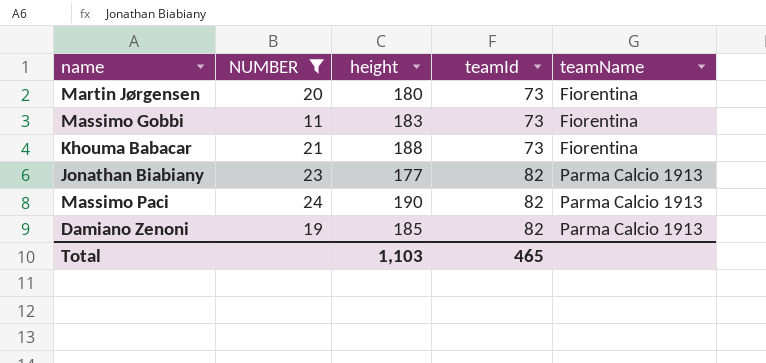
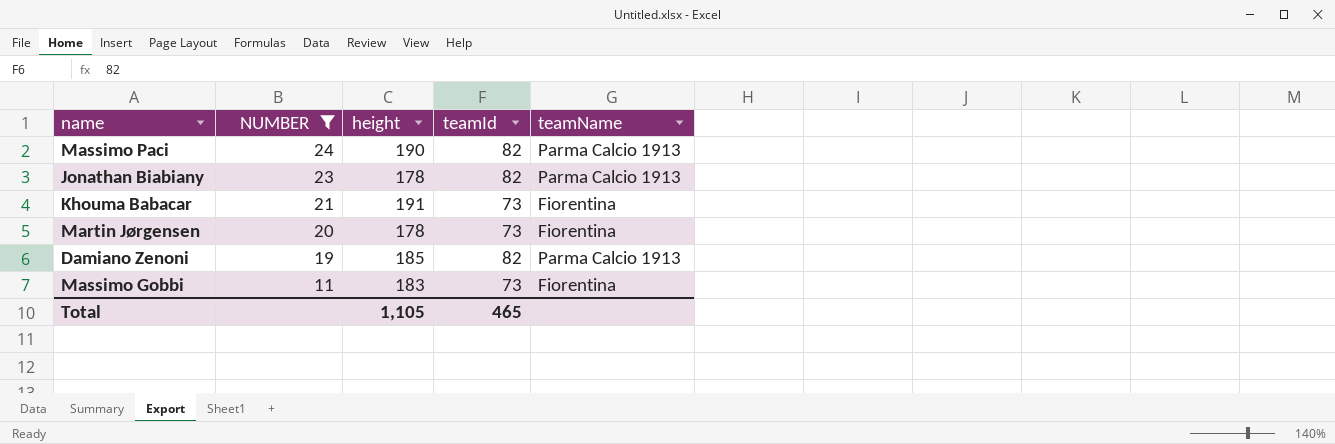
row order: teamId ascending -> NUMBER descending
Jonathan Biabiany | height: 177 -> 178
Khouma Babacar | height: 188 -> 191
Martin Jørgensen | height: 180 -> 178
Total | height: 1,103 -> 1,105

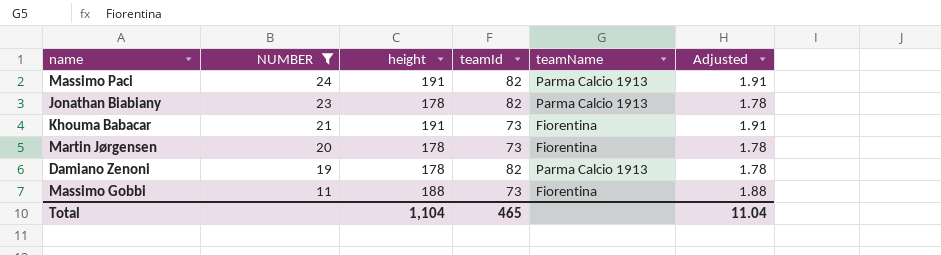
column Adjusted | formula: none -> [height] * 0.01
Massimo Paci | height: 190 -> 191
Damiano Zenoni | height: 185 -> 178
Massimo Gobbi | height: 183 -> 188
Total | height: 1,105 -> 1,104

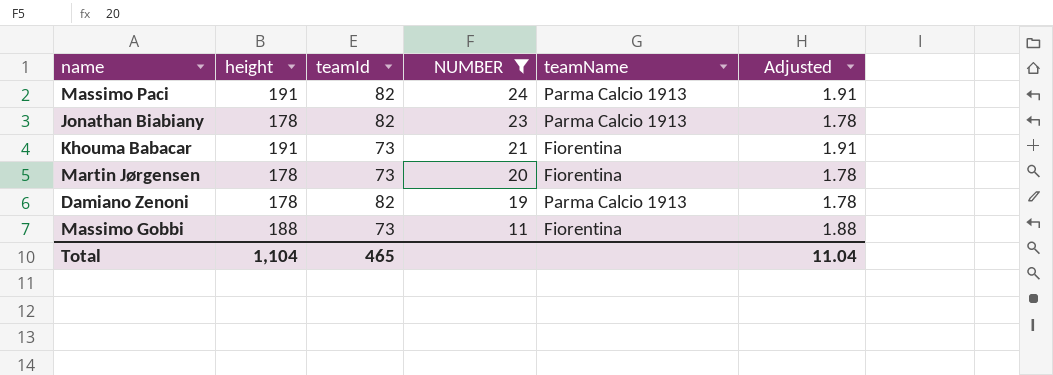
column NUMBER | position: 2 -> 4

